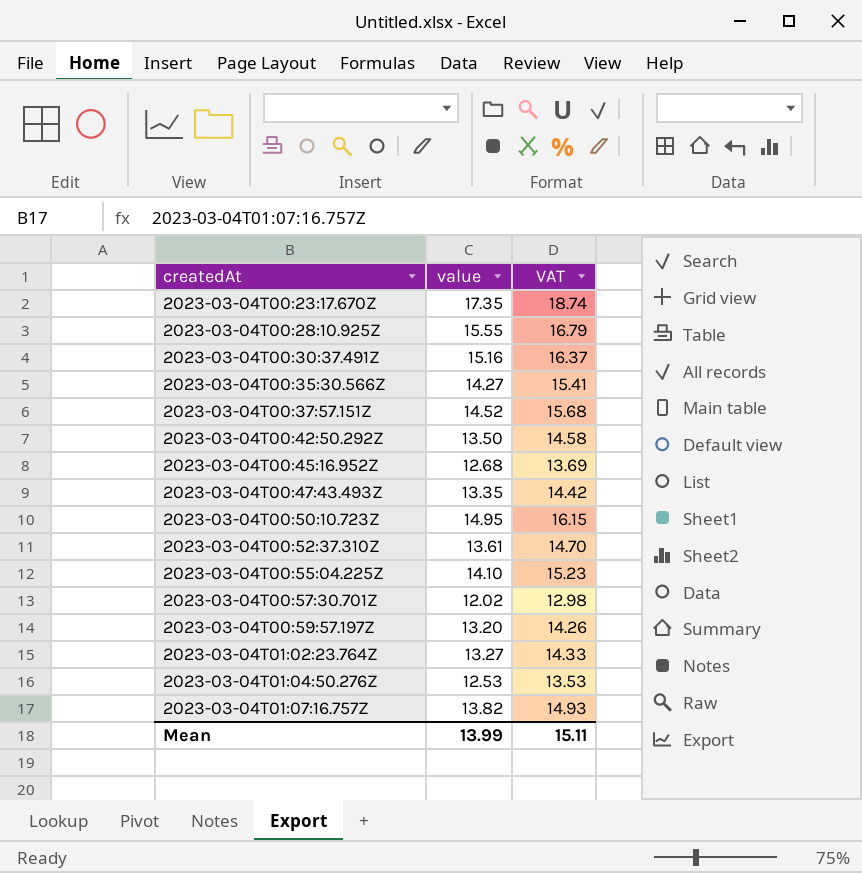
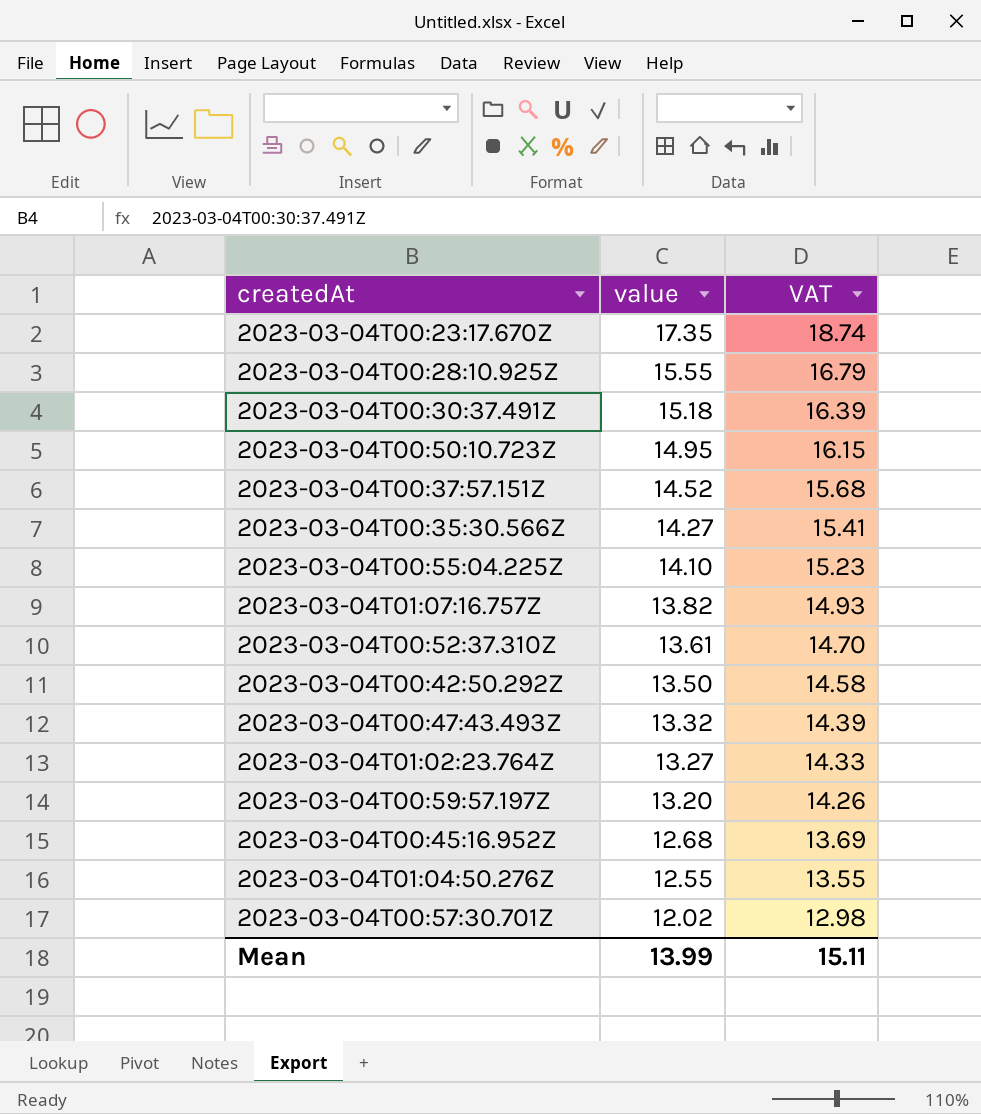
row order: createdAt ascending -> value descending
2023-03-04T00:30:37.491Z | value: 15.16 -> 15.18
2023-03-04T00:30:37.491Z | VAT: 16.37 -> 16.39
2023-03-04T00:47:43.493Z | value: 13.35 -> 13.32
2023-03-04T00:47:43.493Z | VAT: 14.42 -> 14.39
2023-03-04T01:04:50.276Z | value: 12.53 -> 12.55
2023-03-04T01:04:50.276Z | VAT: 13.53 -> 13.55

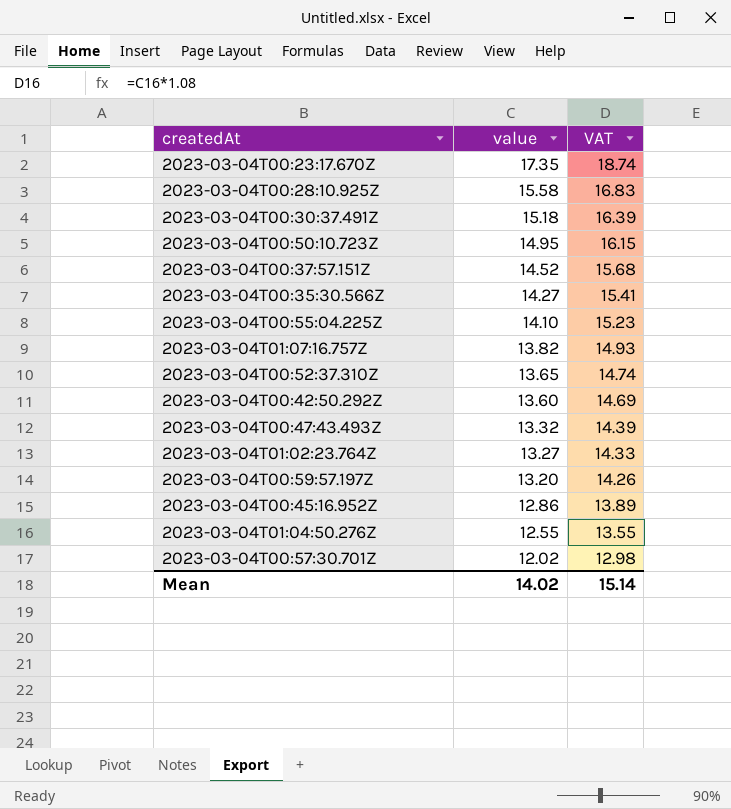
2023-03-04T00:28:10.925Z | value: 15.55 -> 15.58
2023-03-04T00:28:10.925Z | VAT: 16.79 -> 16.83
2023-03-04T00:52:37.310Z | value: 13.61 -> 13.65
2023-03-04T00:52:37.310Z | VAT: 14.70 -> 14.74
2023-03-04T00:42:50.292Z | value: 13.50 -> 13.60
2023-03-04T00:42:50.292Z | VAT: 14.58 -> 14.69
2023-03-04T00:45:16.952Z | value: 12.68 -> 12.86
2023-03-04T00:45:16.952Z | VAT: 13.69 -> 13.89
Mean | value: 13.99 -> 14.02
Mean | VAT: 15.11 -> 15.14

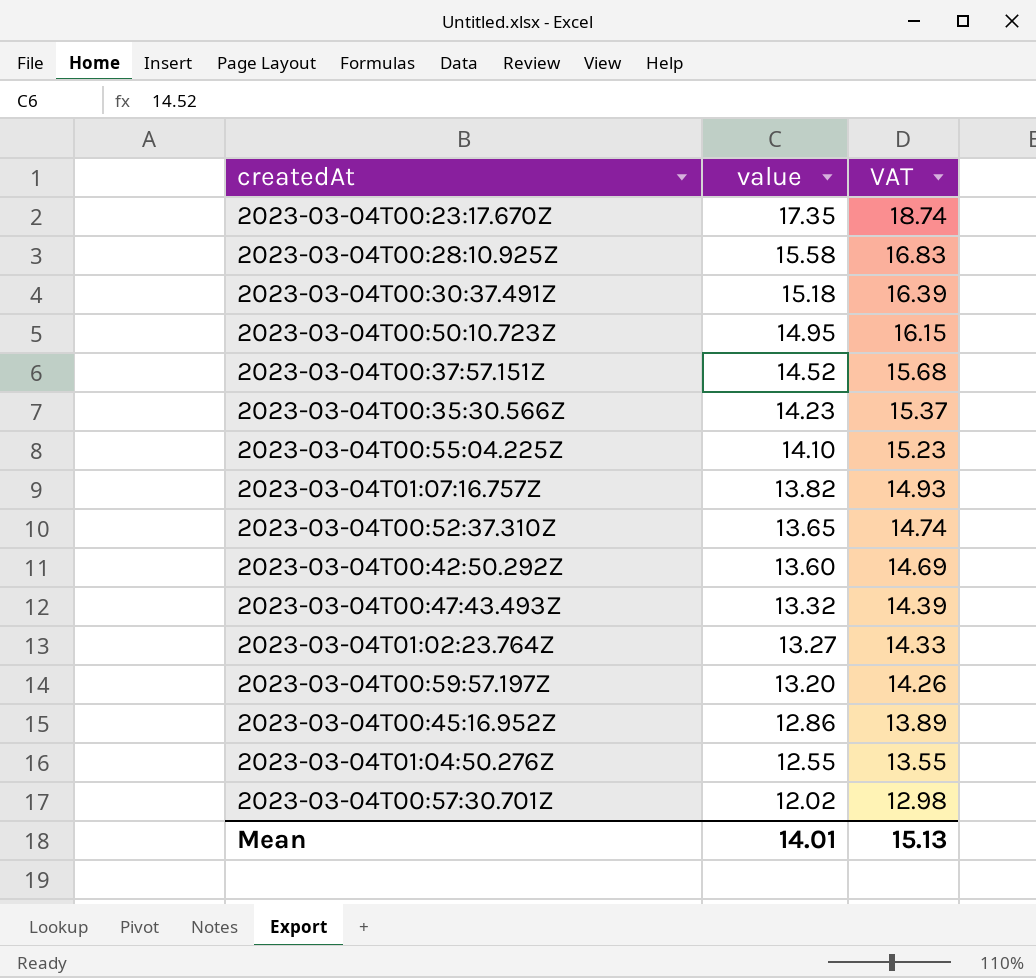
2023-03-04T00:35:30.566Z | value: 14.27 -> 14.23
2023-03-04T00:35:30.566Z | VAT: 15.41 -> 15.37
Mean | value: 14.02 -> 14.01
Mean | VAT: 15.14 -> 15.13

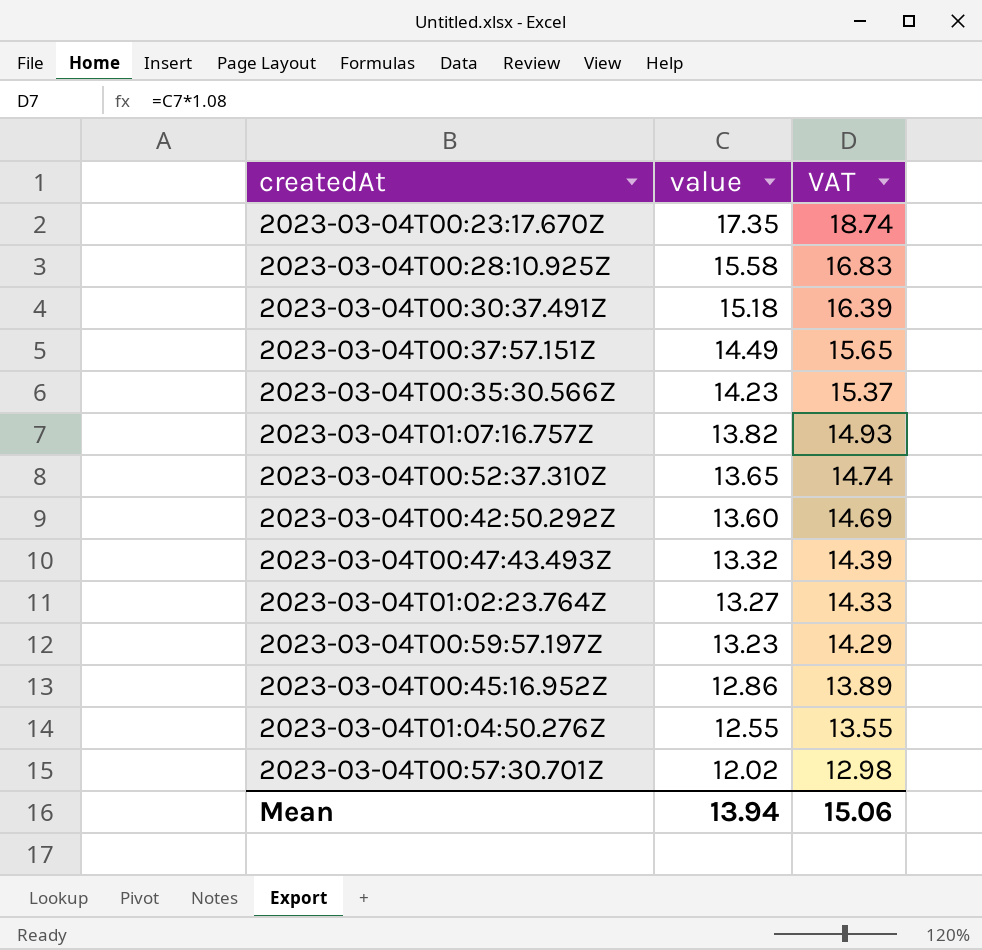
row 2023-03-04T00:50:10.723Z: 14.95 | 16.15 -> none
row 2023-03-04T00:55:04.225Z: 14.10 | 15.23 -> none
2023-03-04T00:37:57.151Z | value: 14.52 -> 14.49
2023-03-04T00:37:57.151Z | VAT: 15.68 -> 15.65
2023-03-04T00:59:57.197Z | value: 13.20 -> 13.23
2023-03-04T00:59:57.197Z | VAT: 14.26 -> 14.29
Mean | value: 14.01 -> 13.94
Mean | VAT: 15.13 -> 15.06

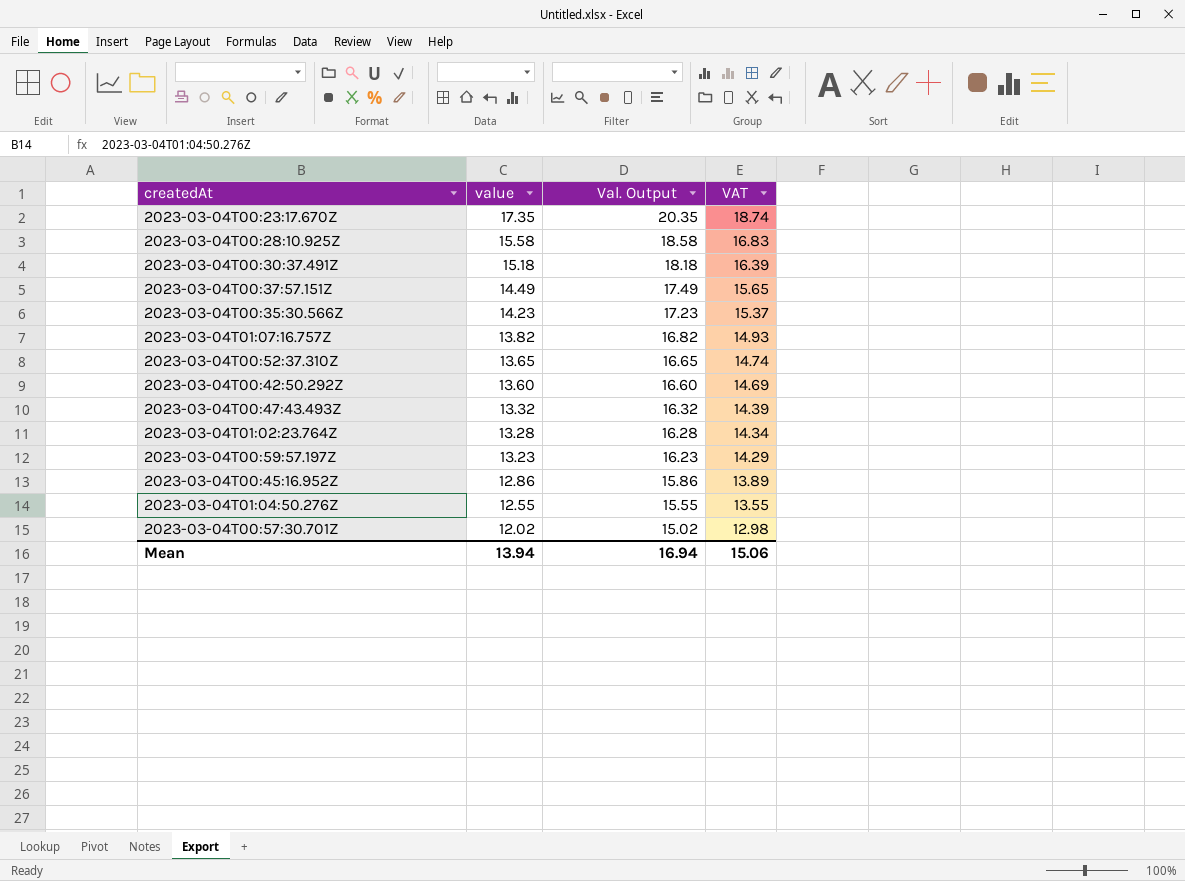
column Val. Output | formula: none -> [value] + 3
2023-03-04T01:02:23.764Z | value: 13.27 -> 13.28
2023-03-04T01:02:23.764Z | VAT: 14.33 -> 14.34

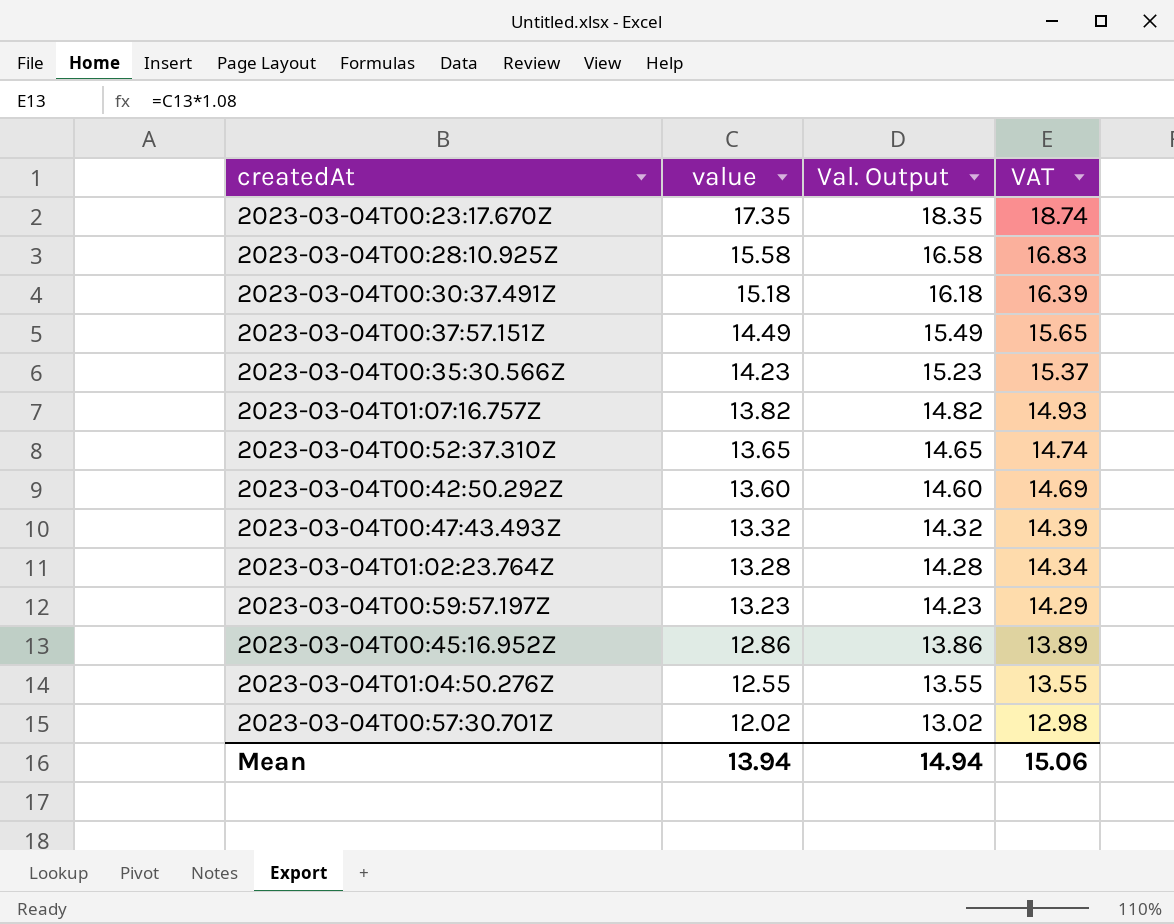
column Val. Output | formula: [value] + 3 -> [value] + 1
Mean | Val. Output: 16.94 -> 14.94

